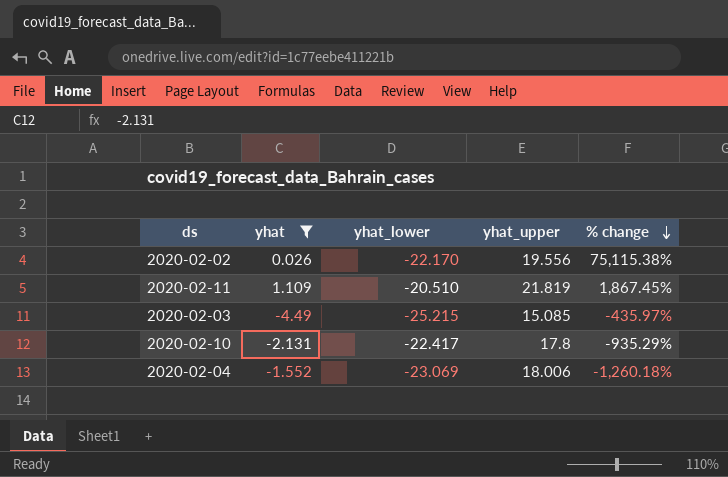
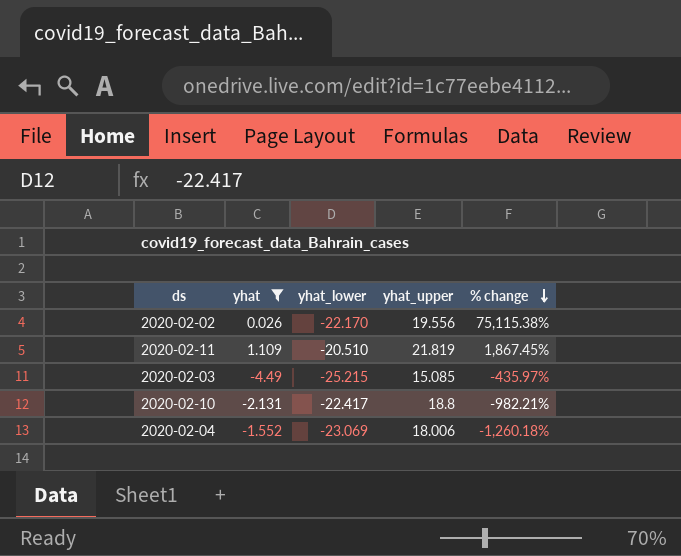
2020-02-10 | yhat_upper: 17.8 -> 18.8
2020-02-10 | % change: -935.29% -> -982.21%

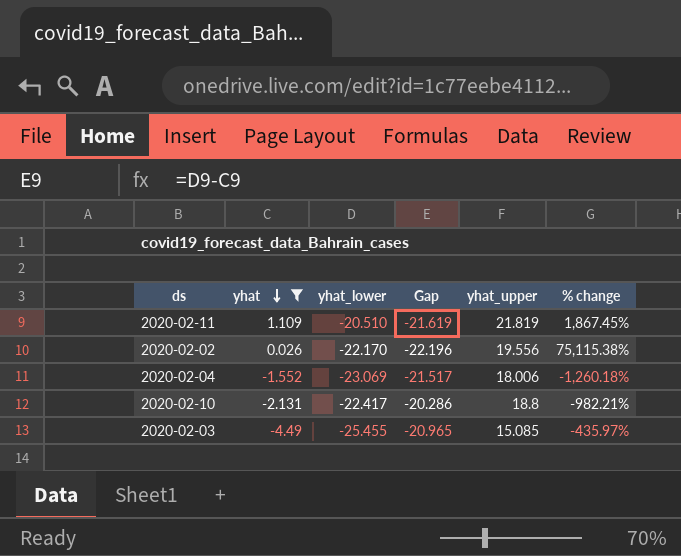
row order: % change descending -> yhat descending
column Gap | formula: none -> [yhat_lower] - [yhat]
2020-02-03 | yhat_lower: -25.215 -> -25.455

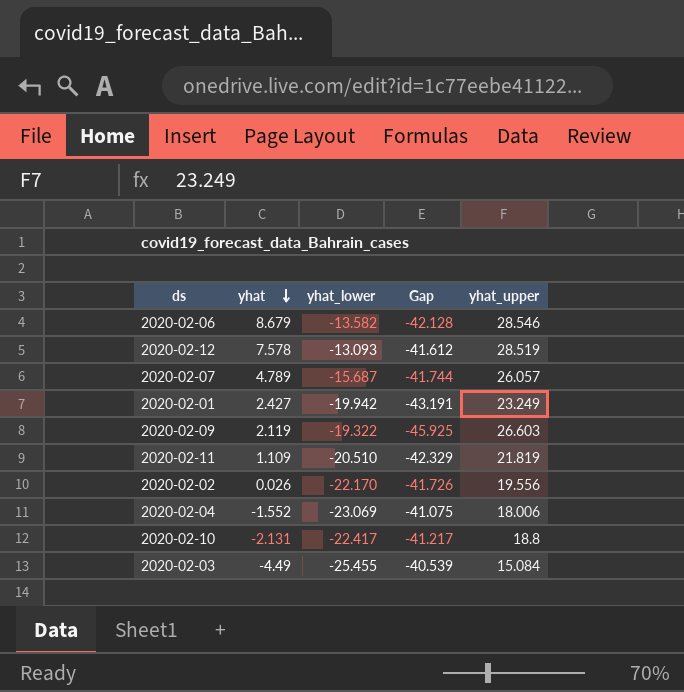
filter: yhat <= 1.109 -> none
column % change | formula: ([yhat_upper] - [yhat]) / [yhat] -> none
column Gap | formula: [yhat_lower] - [yhat] -> [yhat_lower] - [yhat_upper]
2020-02-03 | yhat_upper: 15.085 -> 15.084

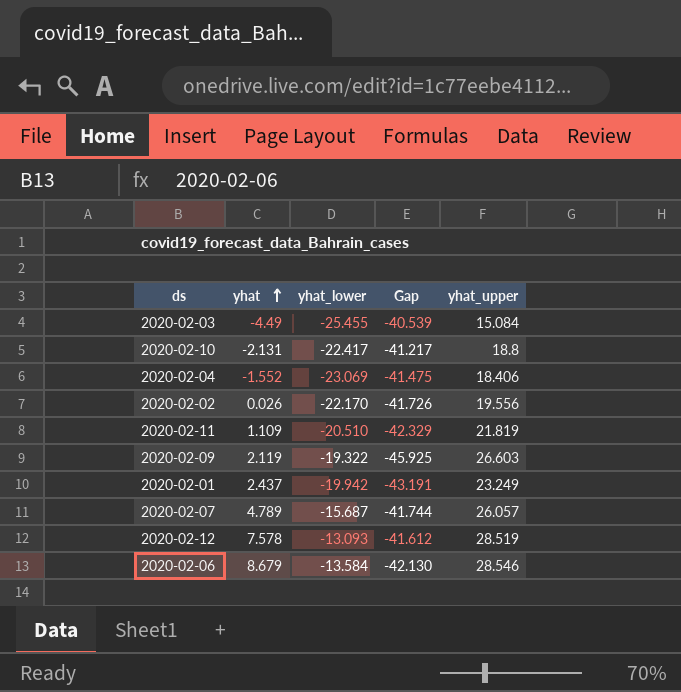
row order: yhat descending -> yhat ascending
2020-02-04 | Gap: -41.075 -> -41.475
2020-02-04 | yhat_upper: 18.006 -> 18.406
2020-02-01 | yhat: 2.427 -> 2.437
2020-02-06 | yhat_lower: -13.582 -> -13.584
2020-02-06 | Gap: -42.128 -> -42.130

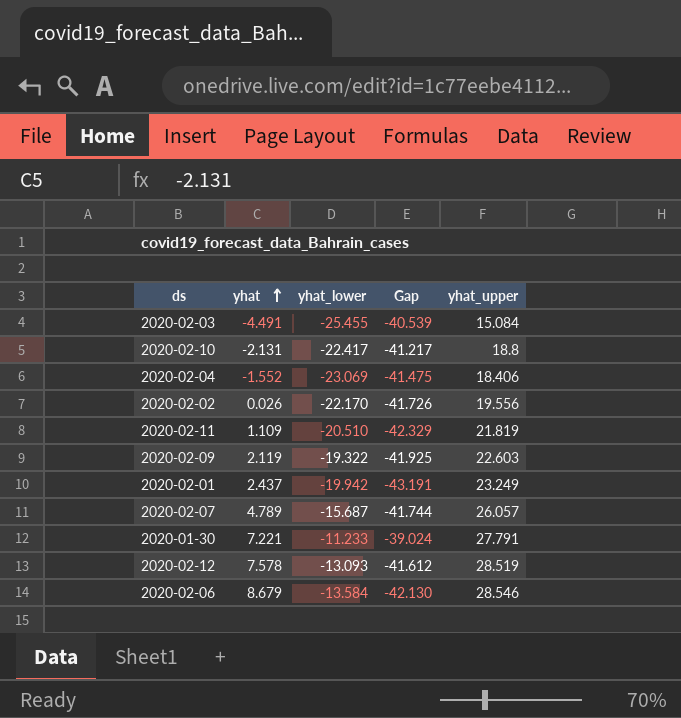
2020-02-03 | yhat: -4.49 -> -4.491
2020-02-09 | Gap: -45.925 -> -41.925
2020-02-09 | yhat_upper: 26.603 -> 22.603
row 2020-01-30: none -> 7.221 | -11.233 | -39.024 | 27.791

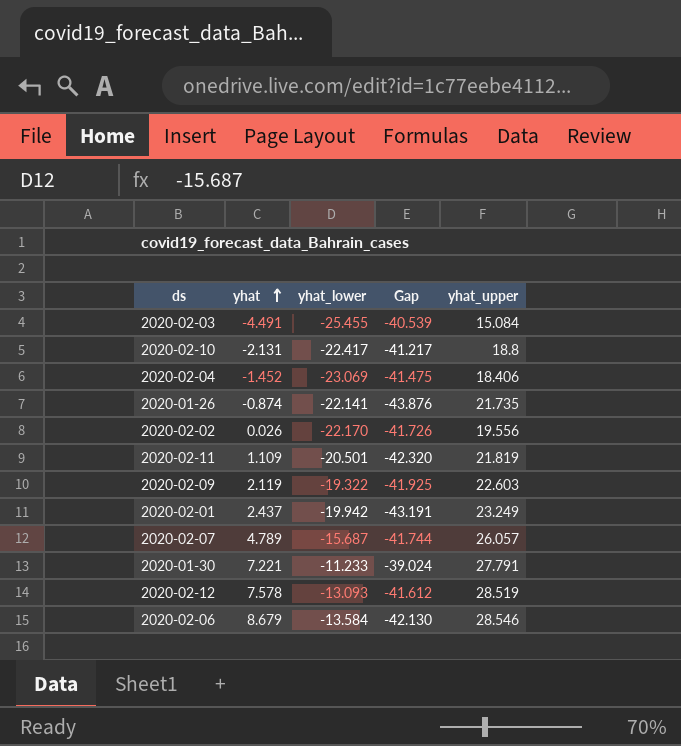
2020-02-04 | yhat: -1.552 -> -1.452
row 2020-01-26: none -> -0.874 | -22.141 | -43.876 | 21.735
2020-02-11 | yhat_lower: -20.510 -> -20.501
2020-02-11 | Gap: -42.329 -> -42.320

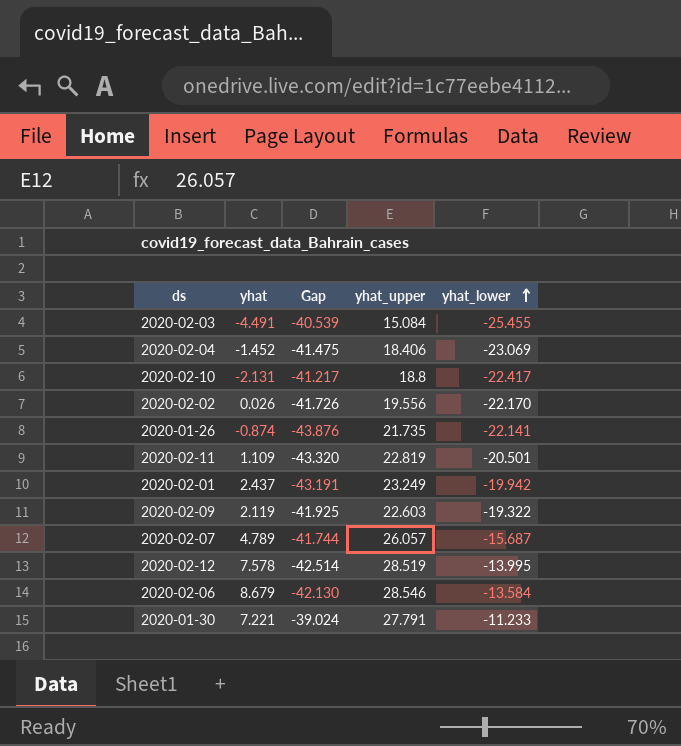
row order: yhat ascending -> yhat_lower ascending
column yhat_lower | position: 3 -> 5
2020-02-11 | Gap: -42.320 -> -43.320
2020-02-11 | yhat_upper: 21.819 -> 22.819
2020-02-12 | Gap: -41.612 -> -42.514
2020-02-12 | yhat_lower: -13.093 -> -13.995

